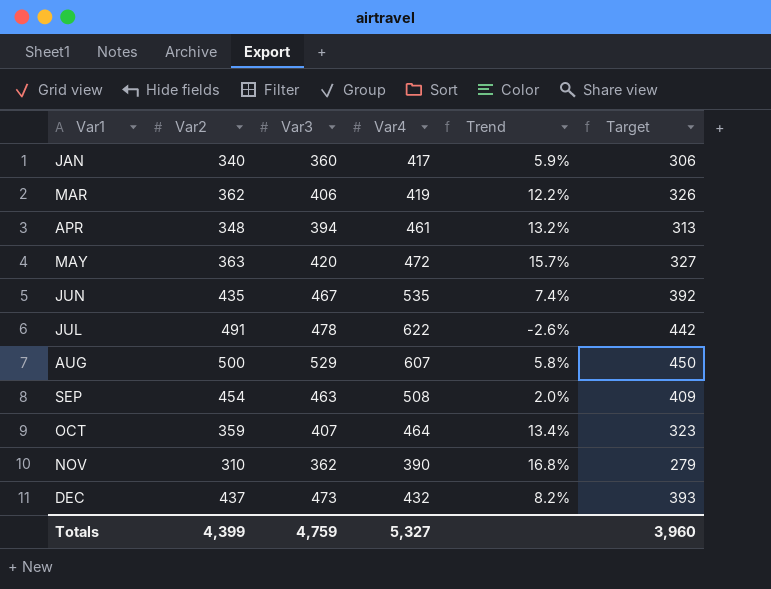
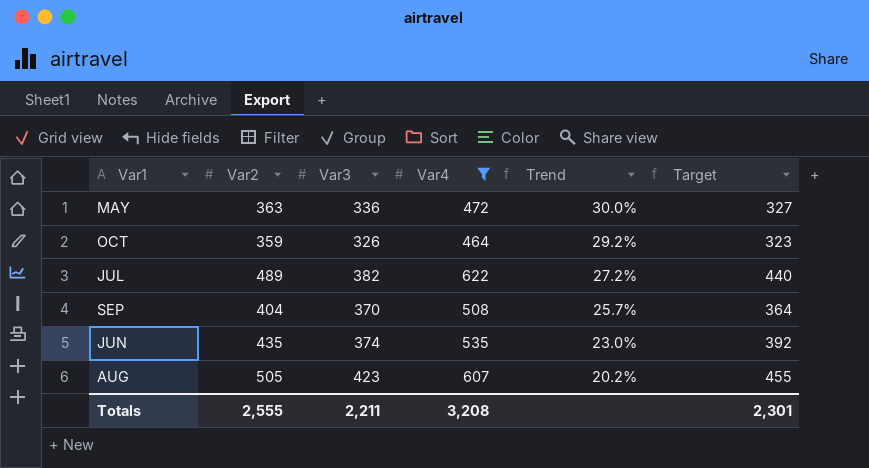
filter: none -> Var4 >= 464
row order: Var1 ascending -> Trend descending
column Trend | formula: ([Var3] - [Var2]) / [Var2] -> ([Var4] - [Var2]) / [Var2]
MAY | Var3: 420 -> 336
OCT | Var3: 407 -> 326
JUL | Var2: 491 -> 489
JUL | Var3: 478 -> 382
JUL | Target: 442 -> 440
SEP | Var2: 454 -> 404
SEP | Var3: 463 -> 370
SEP | Target: 409 -> 364
JUN | Var3: 467 -> 374
AUG | Var2: 500 -> 505
AUG | Var3: 529 -> 423
AUG | Target: 450 -> 455
Totals | Var2: 4,399 -> 2,555
Totals | Var3: 4,759 -> 2,211
Totals | Var4: 5,327 -> 3,208
Totals | Target: 3,960 -> 2,301

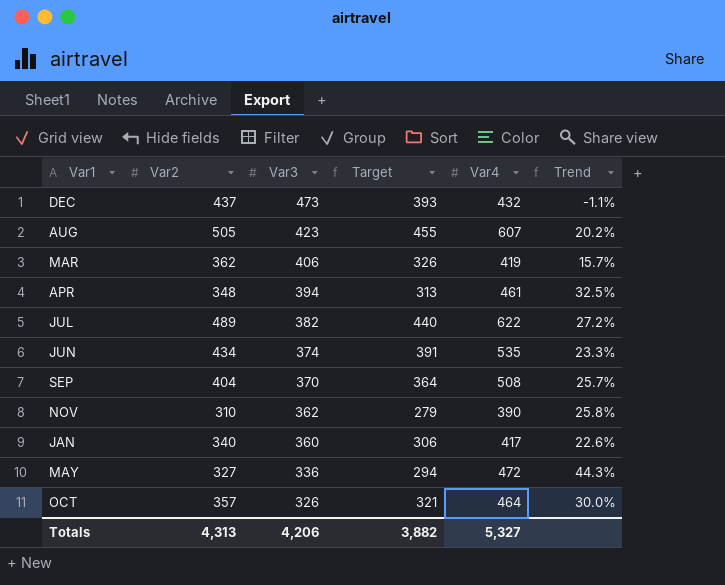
filter: Var4 >= 464 -> none
row order: Trend descending -> Var3 descending
column Target | position: 6 -> 4
JUN | Var2: 435 -> 434
JUN | Target: 392 -> 391
JUN | Trend: 23.0% -> 23.3%
MAY | Var2: 363 -> 327
MAY | Target: 327 -> 294
MAY | Trend: 30.0% -> 44.3%
OCT | Var2: 359 -> 357
OCT | Target: 323 -> 321
OCT | Trend: 29.2% -> 30.0%
Totals | Var2: 2,555 -> 4,313
Totals | Var3: 2,211 -> 4,206
Totals | Target: 2,301 -> 3,882
Totals | Var4: 3,208 -> 5,327

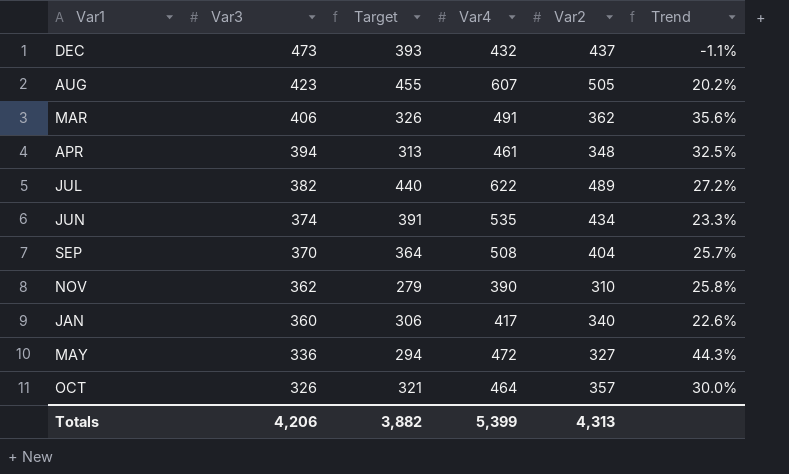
column Var2 | position: 2 -> 5
MAR | Var4: 419 -> 491
MAR | Trend: 15.7% -> 35.6%
Totals | Var4: 5,327 -> 5,399

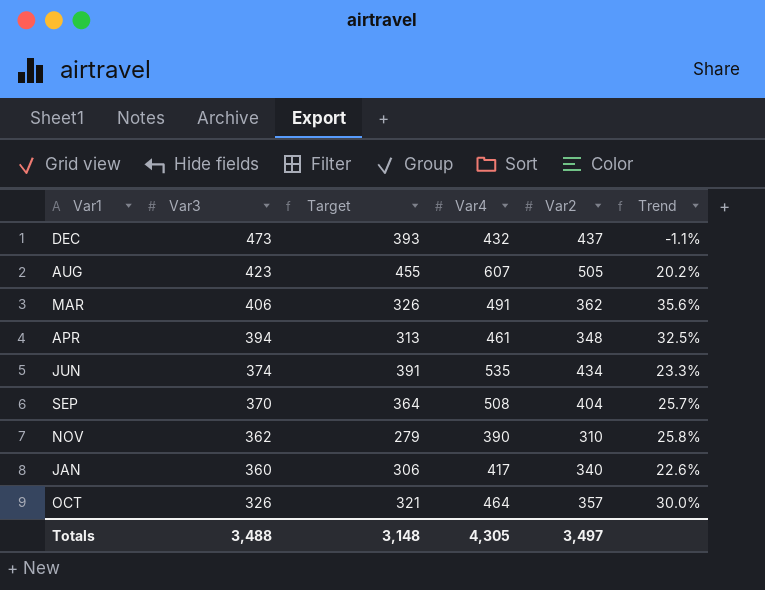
row JUL: 382 | 440 | 622 | 489 | 27.2% -> none
row MAY: 336 | 294 | 472 | 327 | 44.3% -> none
Totals | Var3: 4,206 -> 3,488
Totals | Target: 3,882 -> 3,148
Totals | Var4: 5,399 -> 4,305
Totals | Var2: 4,313 -> 3,497

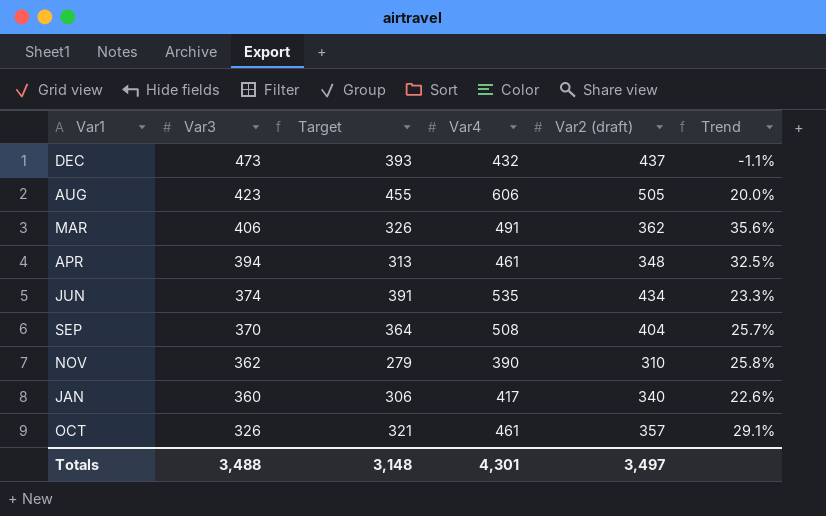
column name: Var2 -> Var2 (draft)
AUG | Var4: 607 -> 606
AUG | Trend: 20.2% -> 20.0%
OCT | Var4: 464 -> 461
OCT | Trend: 30.0% -> 29.1%
Totals | Var4: 4,305 -> 4,301

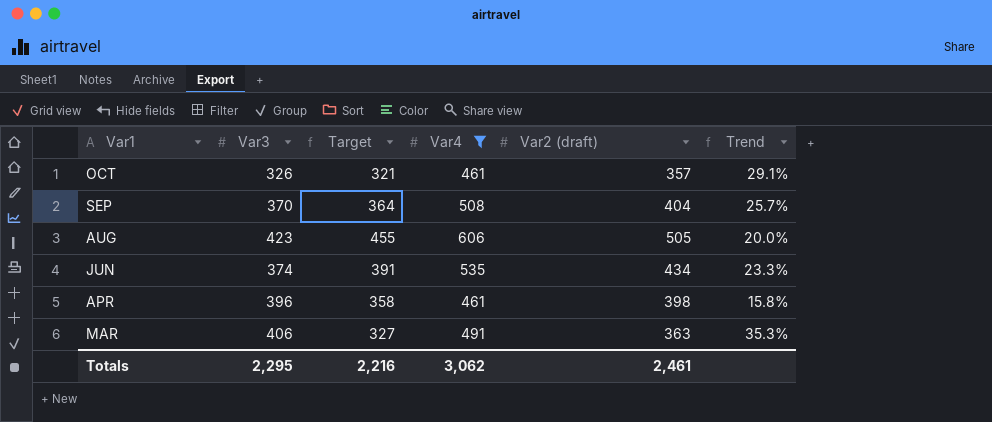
filter: none -> Var4 >= 461
row order: Var3 descending -> Var1 descending
APR | Var3: 394 -> 396
APR | Target: 313 -> 358
APR | Var2 (draft): 348 -> 398
APR | Trend: 32.5% -> 15.8%
MAR | Target: 326 -> 327
MAR | Var2 (draft): 362 -> 363
MAR | Trend: 35.6% -> 35.3%
Totals | Var3: 3,488 -> 2,295
Totals | Target: 3,148 -> 2,216
Totals | Var4: 4,301 -> 3,062
Totals | Var2 (draft): 3,497 -> 2,461

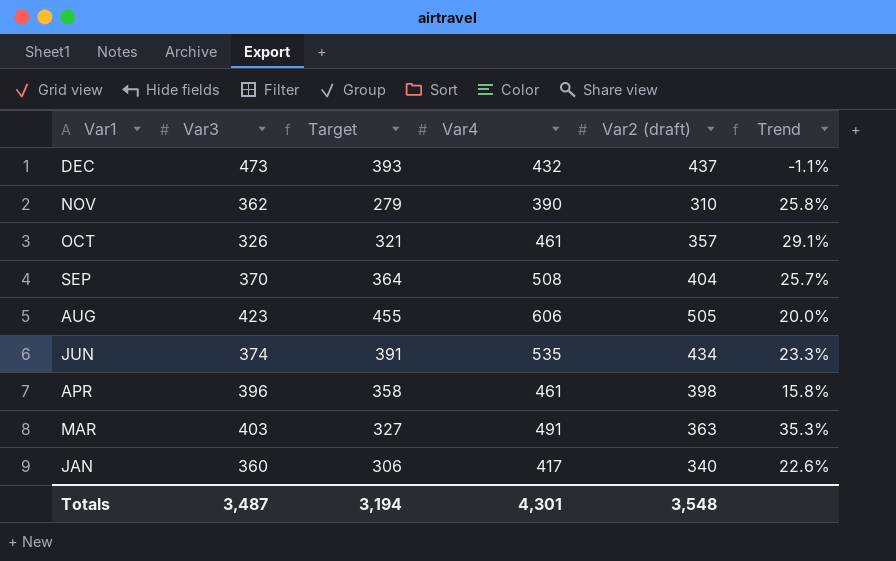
filter: Var4 >= 461 -> none
MAR | Var3: 406 -> 403
Totals | Var3: 2,295 -> 3,487
Totals | Target: 2,216 -> 3,194
Totals | Var4: 3,062 -> 4,301
Totals | Var2 (draft): 2,461 -> 3,548

